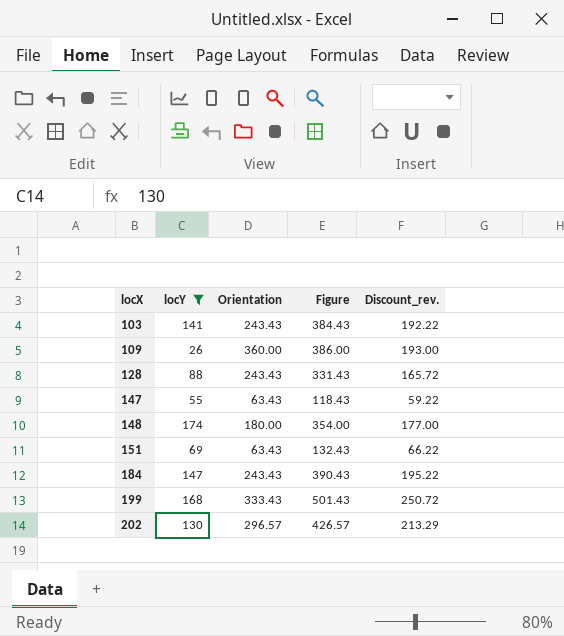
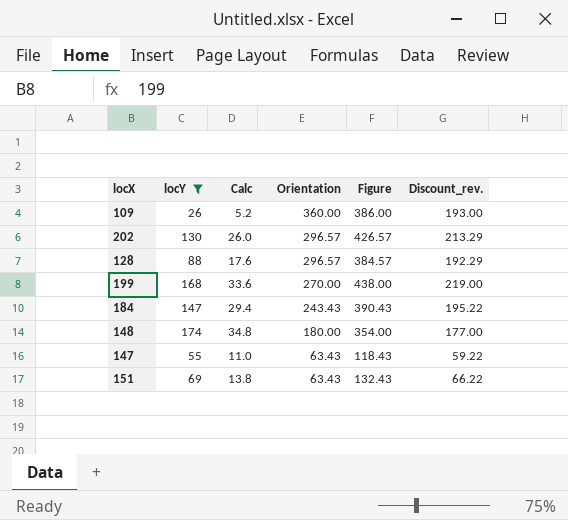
row order: locX ascending -> Orientation descending
column Calc | formula: none -> [locY] * 0.2
row 103: 141 | 243.43 | 384.43 | 192.22 -> none
128 | Orientation: 243.43 -> 296.57
128 | Figure: 331.43 -> 384.57
128 | Discount_rev.: 165.72 -> 192.29
199 | Orientation: 333.43 -> 270.00
199 | Figure: 501.43 -> 438.00
199 | Discount_rev.: 250.72 -> 219.00

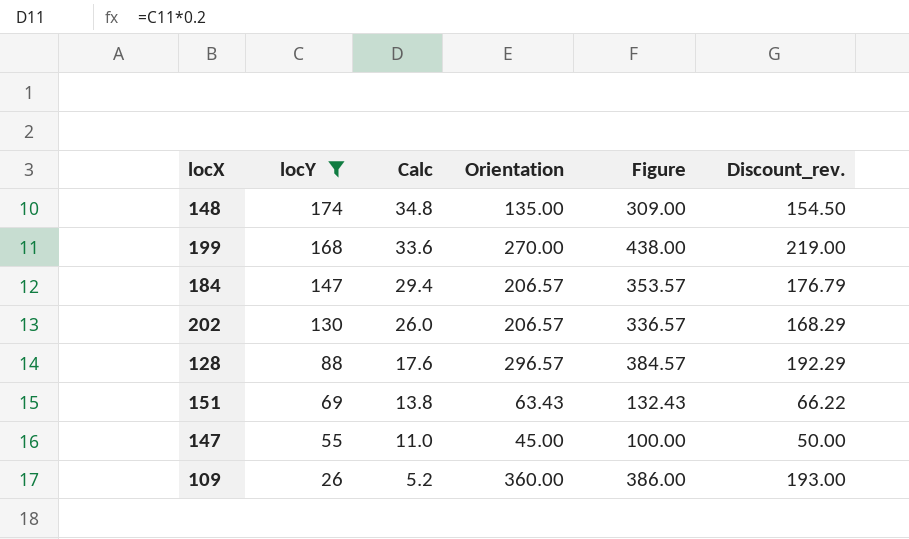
row order: Orientation descending -> locY descending
148 | Orientation: 180.00 -> 135.00
148 | Figure: 354.00 -> 309.00
148 | Discount_rev.: 177.00 -> 154.50
184 | Orientation: 243.43 -> 206.57
184 | Figure: 390.43 -> 353.57
184 | Discount_rev.: 195.22 -> 176.79
202 | Orientation: 296.57 -> 206.57
202 | Figure: 426.57 -> 336.57
202 | Discount_rev.: 213.29 -> 168.29
147 | Orientation: 63.43 -> 45.00
147 | Figure: 118.43 -> 100.00
147 | Discount_rev.: 59.22 -> 50.00

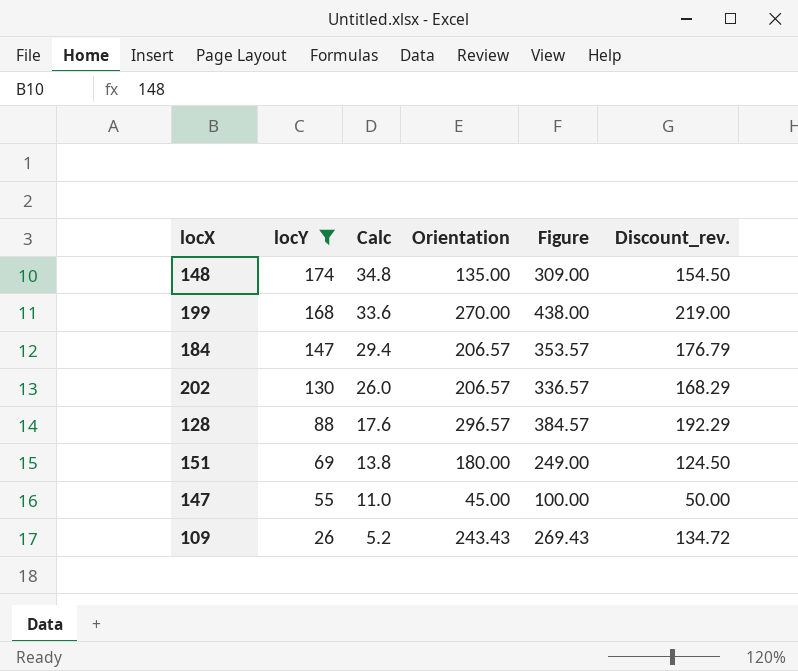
151 | Orientation: 63.43 -> 180.00
151 | Figure: 132.43 -> 249.00
151 | Discount_rev.: 66.22 -> 124.50
109 | Orientation: 360.00 -> 243.43
109 | Figure: 386.00 -> 269.43
109 | Discount_rev.: 193.00 -> 134.72

